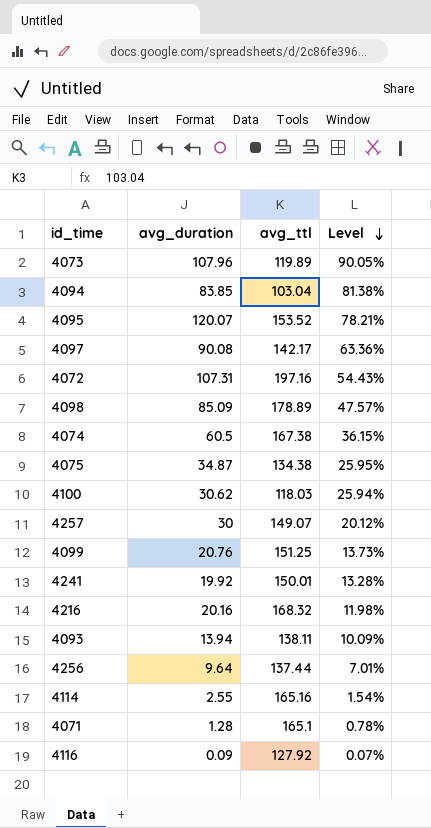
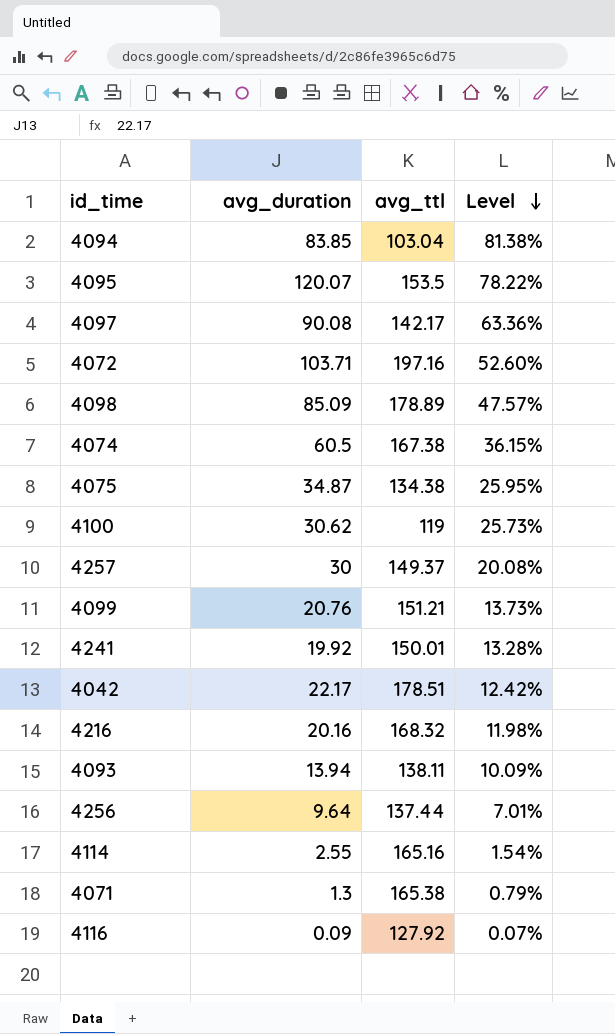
row 4073: 107.96 | 119.89 | 90.05% -> none
4095 | avg_ttl: 153.52 -> 153.5
4095 | Level: 78.21% -> 78.22%
4072 | avg_duration: 107.31 -> 103.71
4072 | Level: 54.43% -> 52.60%
4100 | avg_ttl: 118.03 -> 119
4100 | Level: 25.94% -> 25.73%
4257 | avg_ttl: 149.07 -> 149.37
4257 | Level: 20.12% -> 20.08%
4099 | avg_ttl: 151.25 -> 151.21
row 4042: none -> 22.17 | 178.51 | 12.42%
4071 | avg_duration: 1.28 -> 1.3
4071 | avg_ttl: 165.1 -> 165.38
4071 | Level: 0.78% -> 0.79%

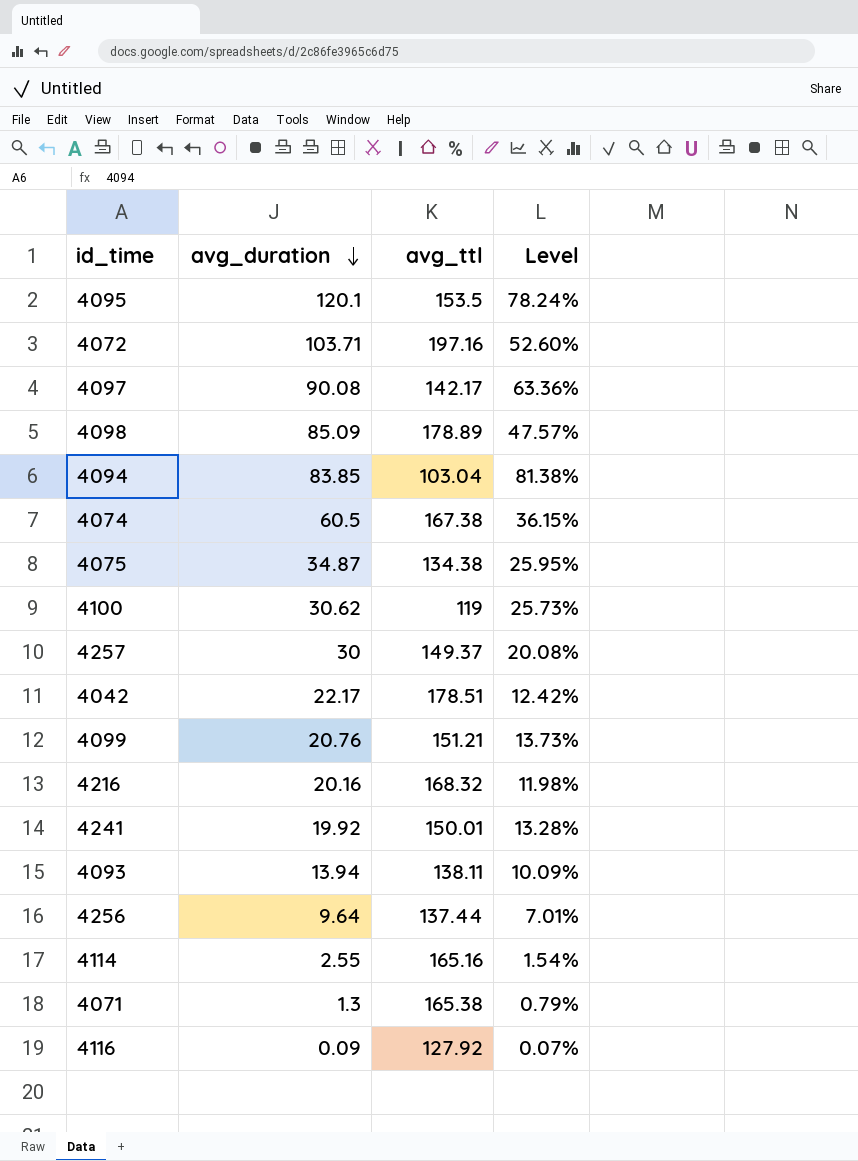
row order: Level descending -> avg_duration descending
4095 | avg_duration: 120.07 -> 120.1
4095 | Level: 78.22% -> 78.24%

